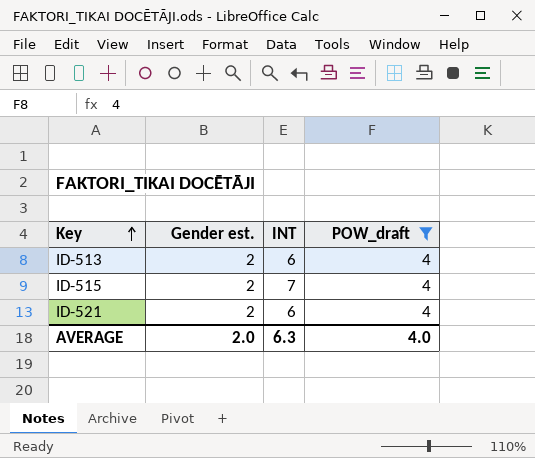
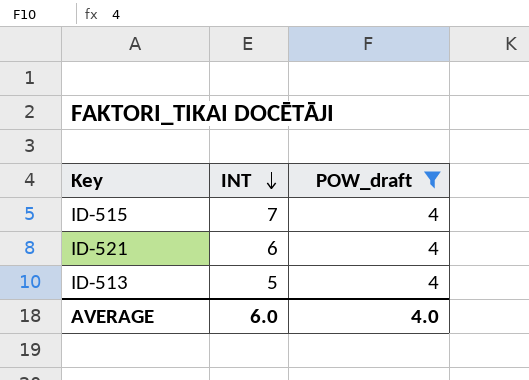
row order: Key ascending -> INT descending
column Gender est. | position: 2 -> none
ID-513 | INT: 6 -> 5
AVERAGE | INT: 6.3 -> 6.0

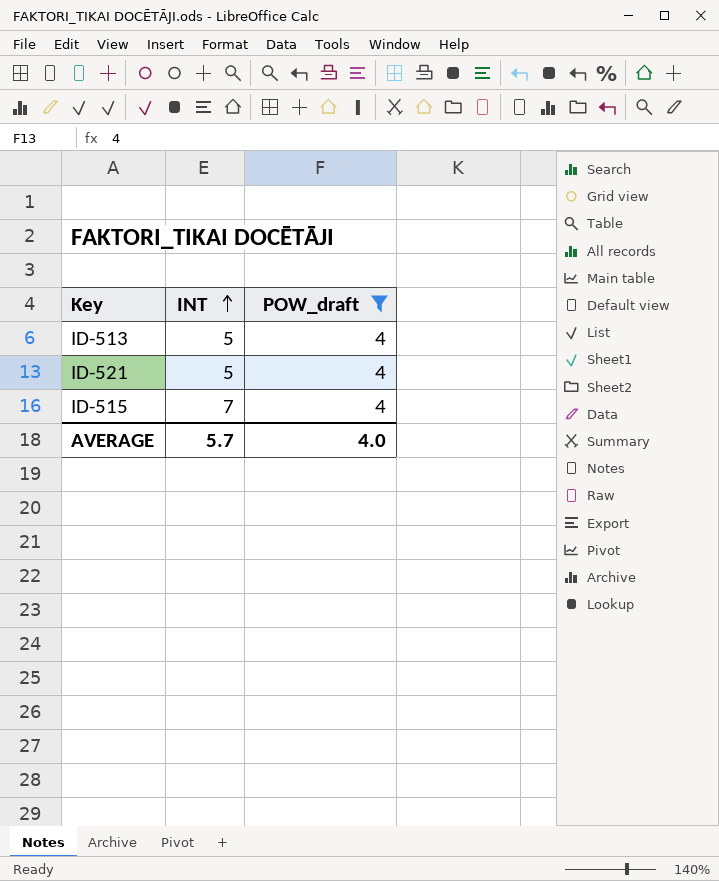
row order: INT descending -> INT ascending
ID-521 | INT: 6 -> 5
AVERAGE | INT: 6.0 -> 5.7

